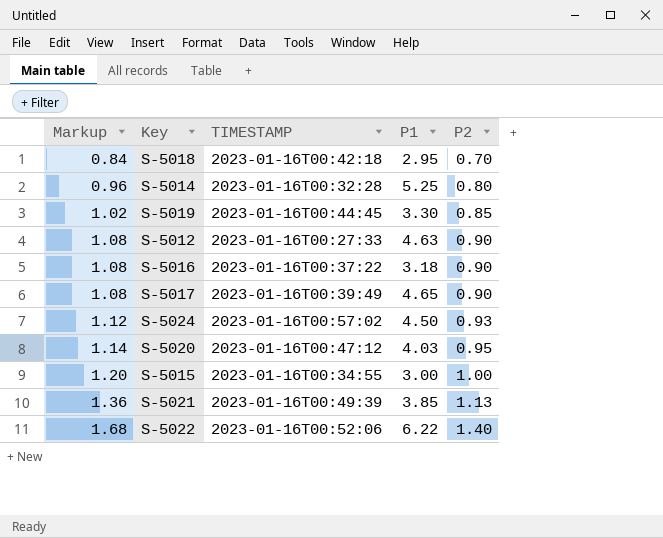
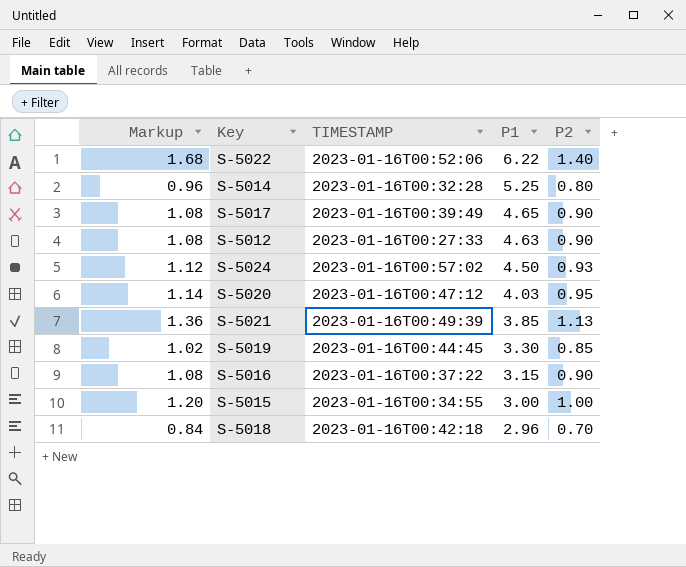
row order: Markup ascending -> P1 descending
S-5016 | P1: 3.18 -> 3.15
S-5018 | P1: 2.95 -> 2.96

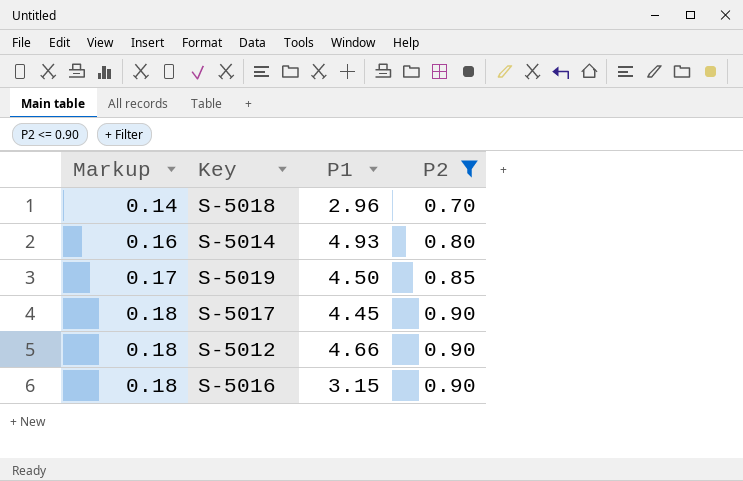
filter: none -> P2 <= 0.90
row order: P1 descending -> Markup ascending
column TIMESTAMP | position: 3 -> none
column Markup | formula: [P2] * 1.2 -> [P2] * 0.2
S-5014 | P1: 5.25 -> 4.93
S-5019 | P1: 3.30 -> 4.50
S-5017 | P1: 4.65 -> 4.45
S-5012 | P1: 4.63 -> 4.66

